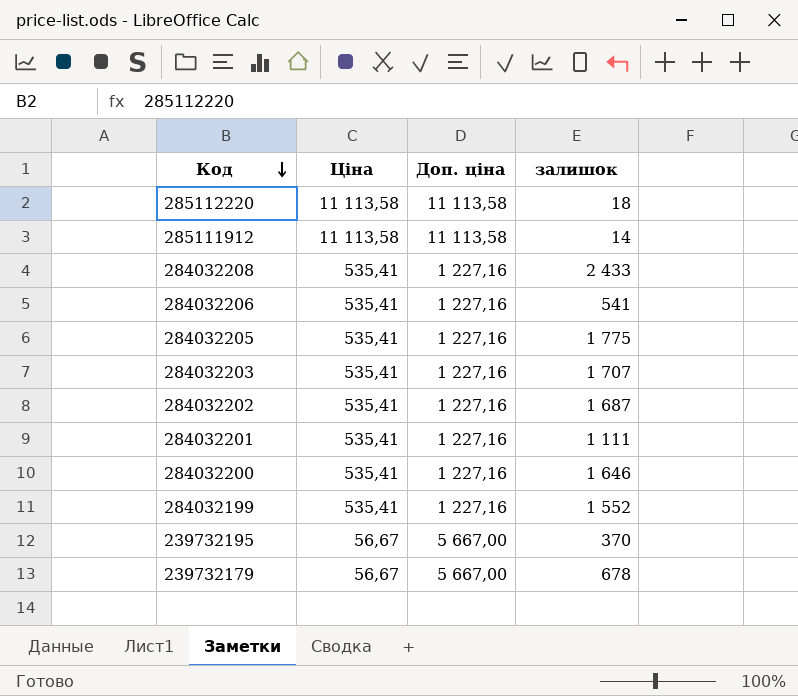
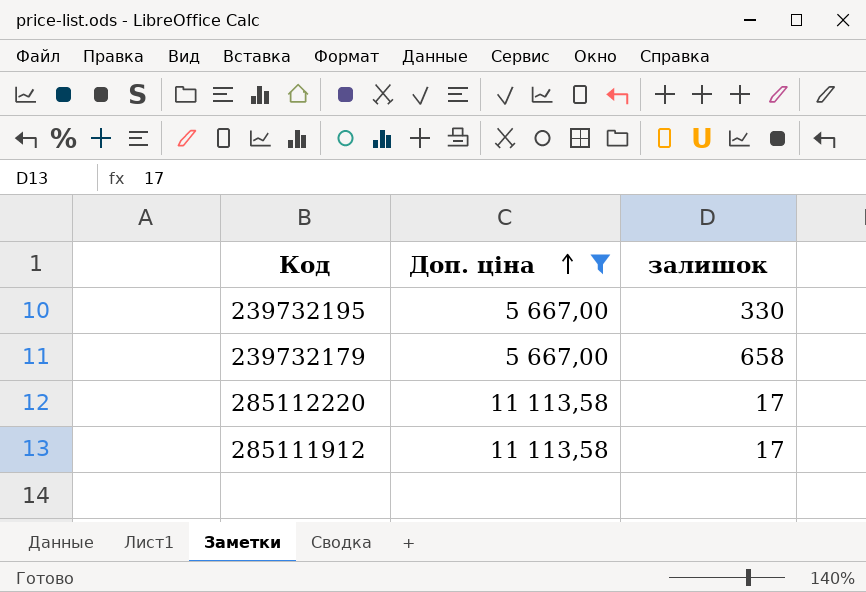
filter: none -> Доп. ціна != 1 227,16
row order: Код descending -> Доп. ціна ascending
column Ціна | position: 2 -> none
239732195 | залишок: 370 -> 330
239732179 | залишок: 678 -> 658
285112220 | залишок: 18 -> 17
285111912 | залишок: 14 -> 17

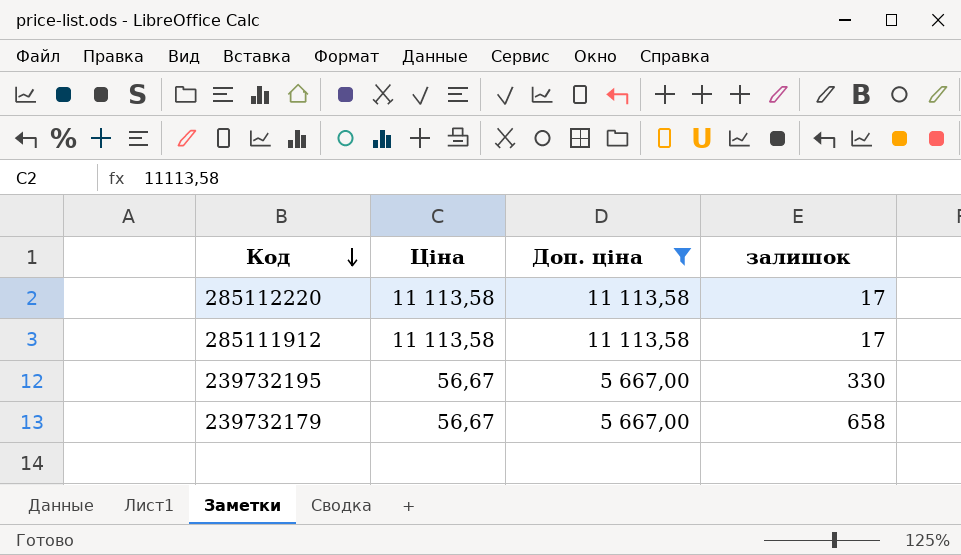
row order: Доп. ціна ascending -> Код descending
column Ціна | position: none -> 2

